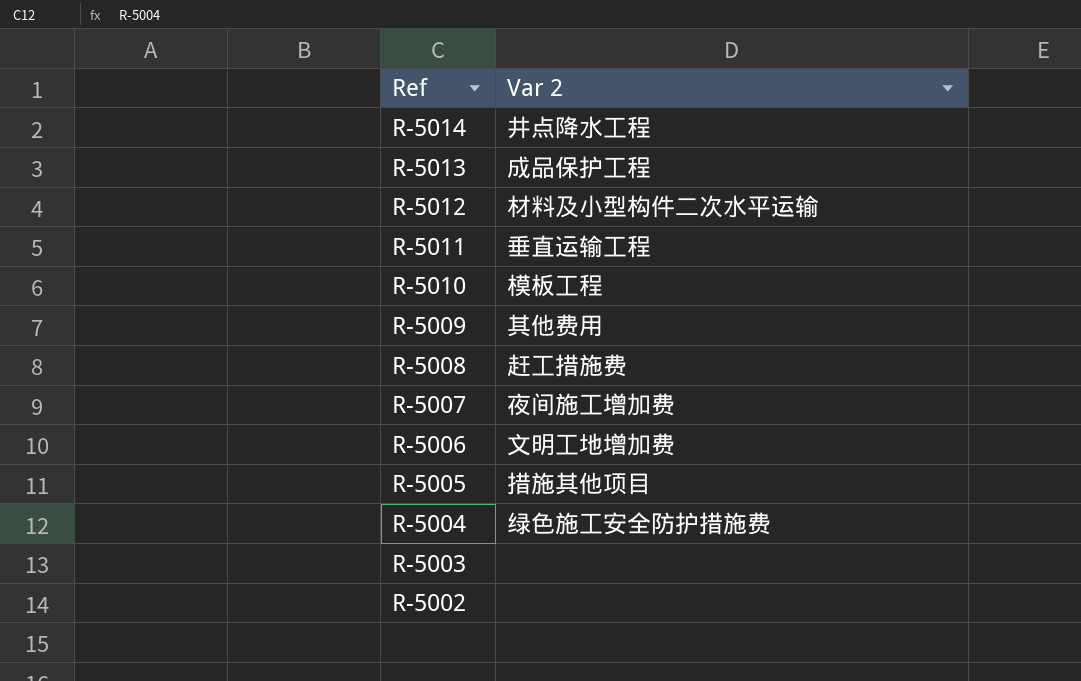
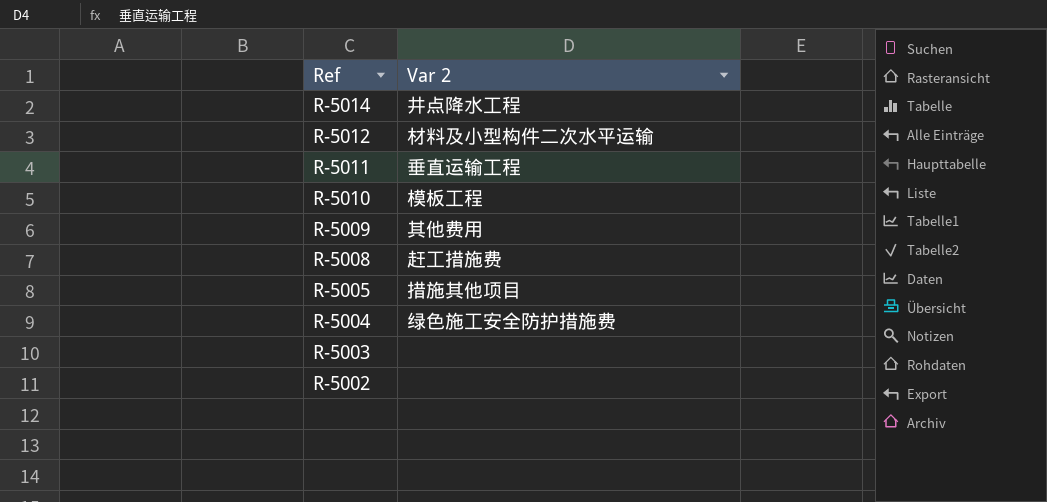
row R-5013: 成品保护工程 -> none
row R-5007: 夜间施工增加费 -> none
row R-5006: 文明工地增加费 -> none

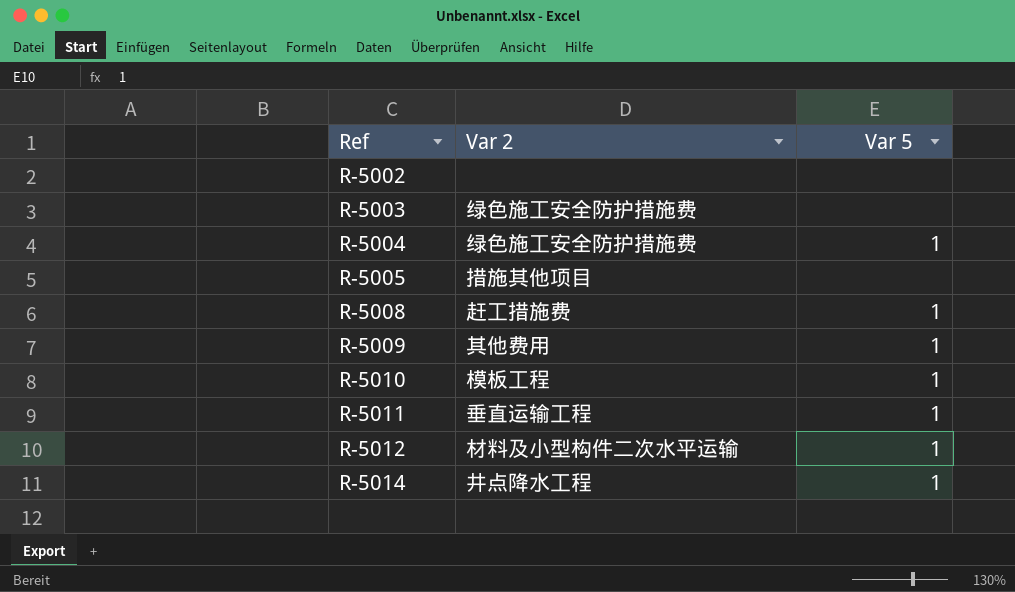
row order: Ref descending -> Ref ascending
column Var 5 | position: none -> 3
R-5003 | Var 2: none -> 绿色施工安全防护措施费

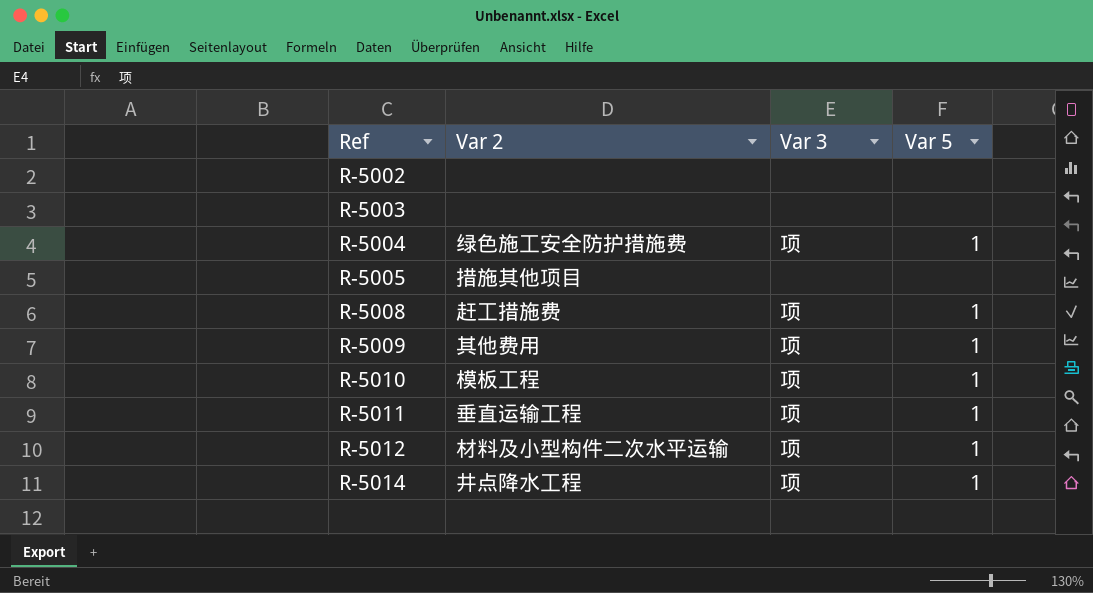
column Var 3 | position: none -> 3
R-5003 | Var 2: 绿色施工安全防护措施费 -> none

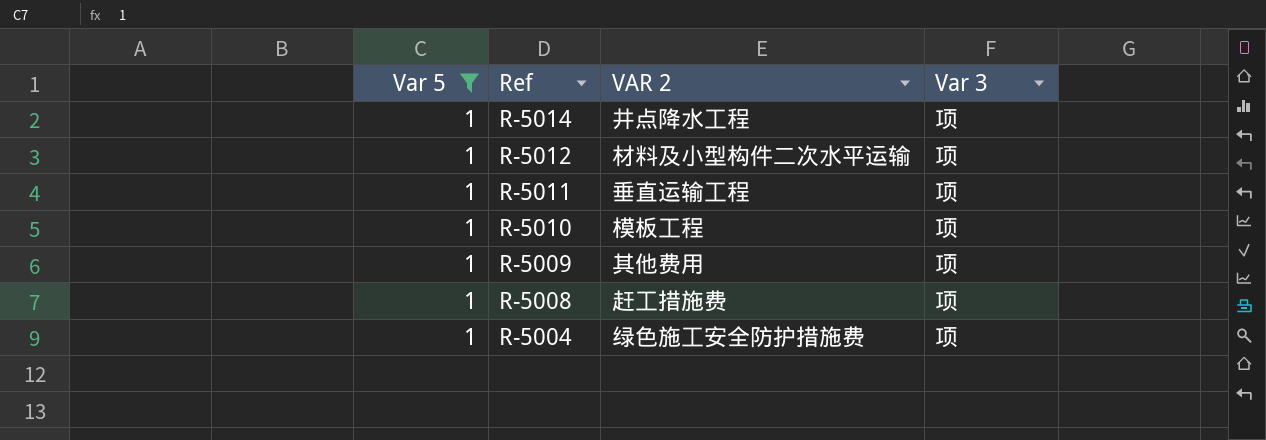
filter: none -> Var 5 = 1
row order: Ref ascending -> Ref descending
column Var 5 | position: 4 -> 1
column name: Var 2 -> VAR 2

